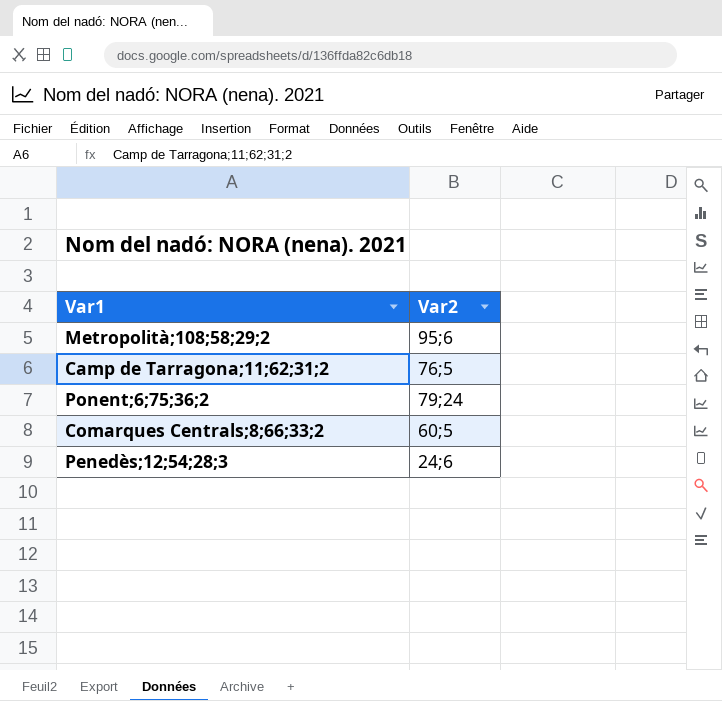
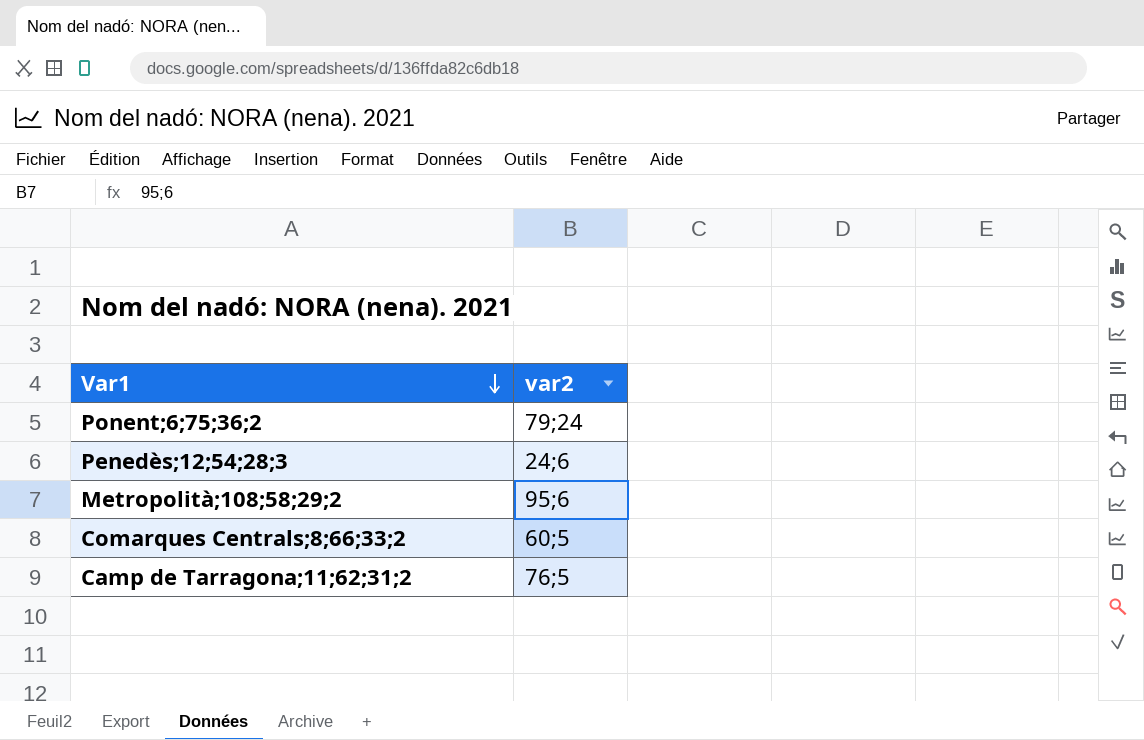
row order: none -> Var1 descending
column name: Var2 -> var2

